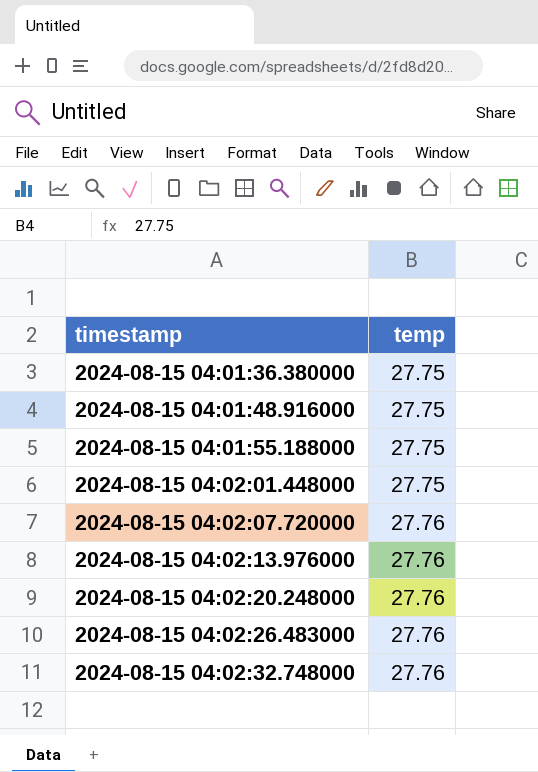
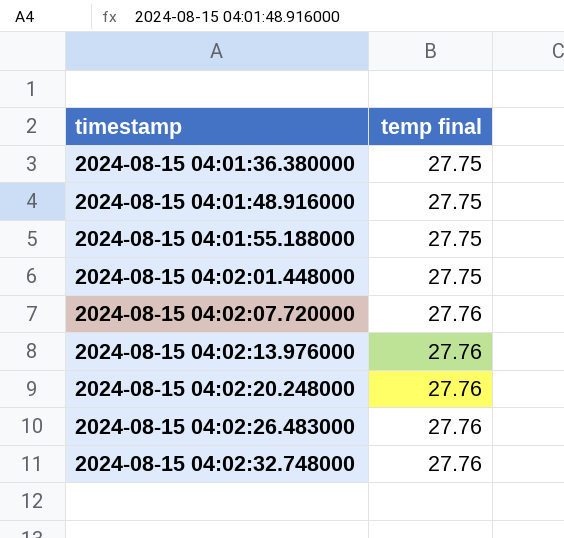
column name: temp -> temp final

